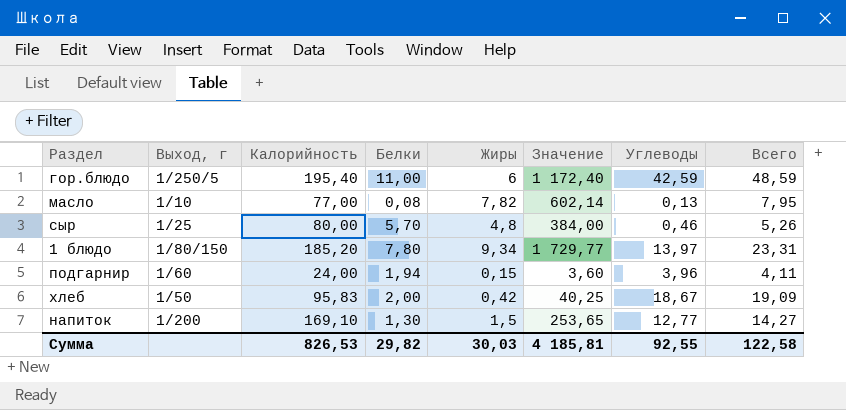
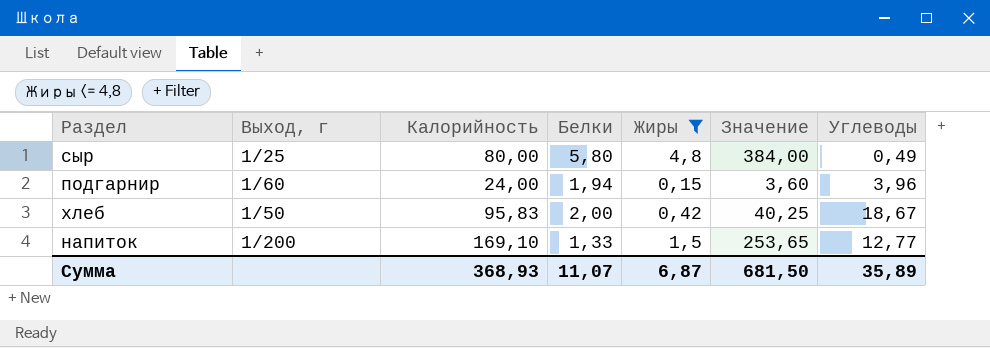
filter: none -> Жиры <= 4,8
column Всего | formula: [Жиры] + [Углеводы] -> none
сыр | Белки: 5,70 -> 5,80
сыр | Углеводы: 0,46 -> 0,49
напиток | Белки: 1,30 -> 1,33
Сумма | Калорийность: 826,53 -> 368,93
Сумма | Белки: 29,82 -> 11,07
Сумма | Жиры: 30,03 -> 6,87
Сумма | Значение: 4 185,81 -> 681,50
Сумма | Углеводы: 92,55 -> 35,89

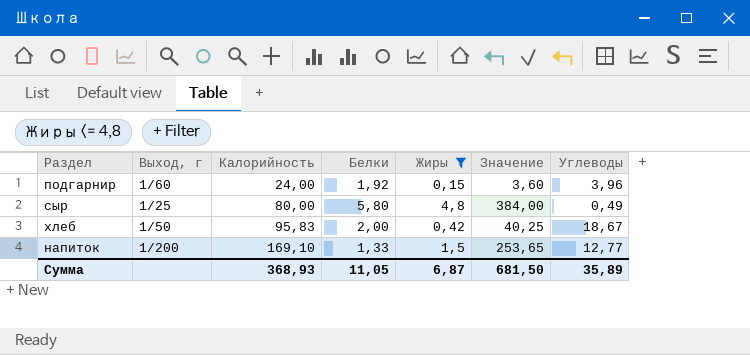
row order: none -> Калорийность ascending
подгарнир | Белки: 1,94 -> 1,92
Сумма | Белки: 11,07 -> 11,05

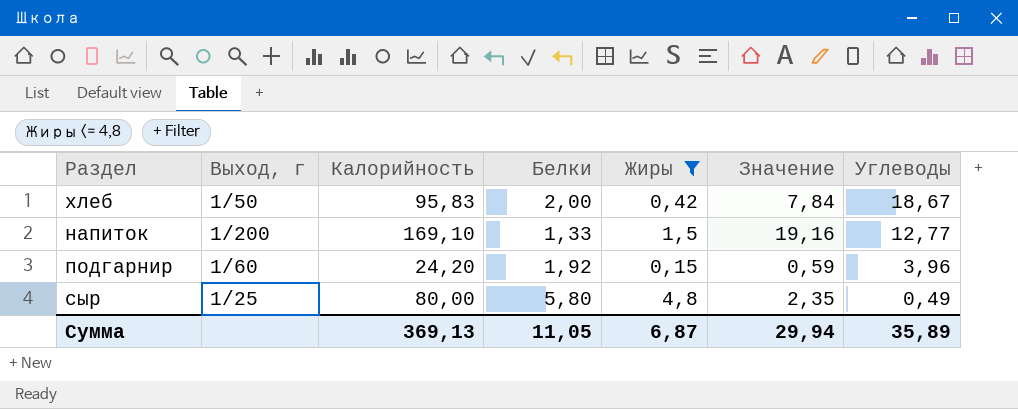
row order: Калорийность ascending -> Углеводы descending
column Значение | formula: [Калорийность] * [Жиры] -> [Жиры] * [Углеводы]
подгарнир | Калорийность: 24,00 -> 24,20
Сумма | Калорийность: 368,93 -> 369,13
Сумма | Значение: 681,50 -> 29,94

